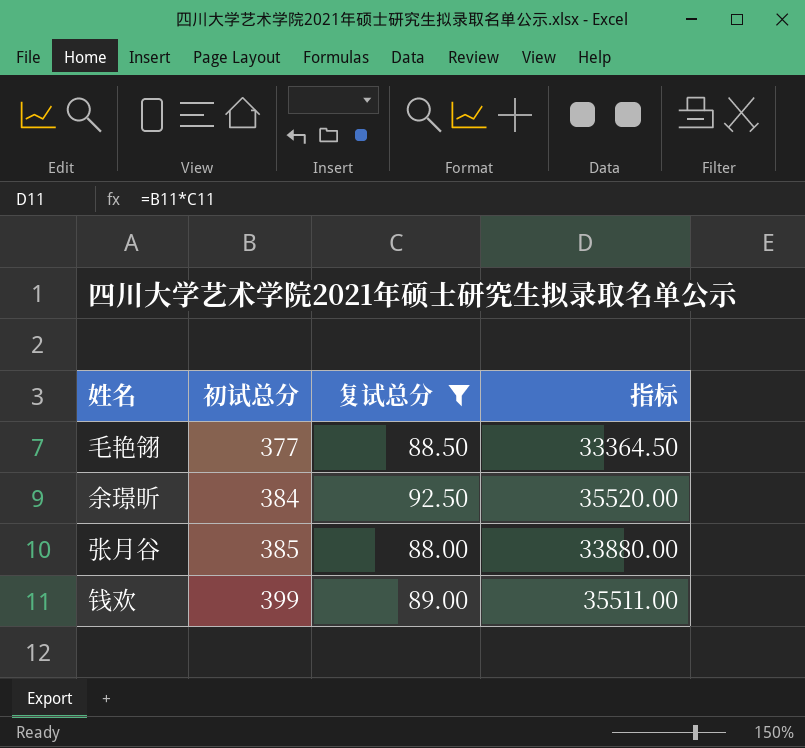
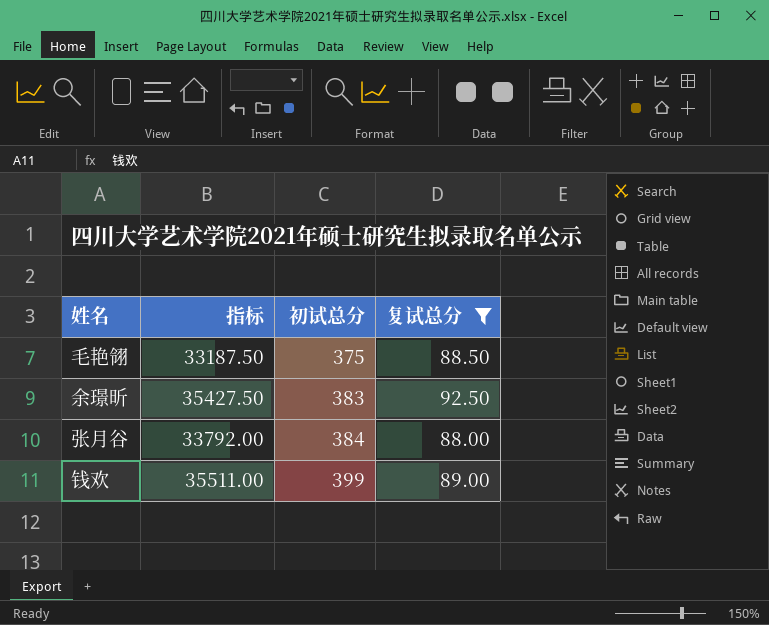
column 指标 | position: 4 -> 2
毛艳翎 | 指标: 33364.50 -> 33187.50
毛艳翎 | 初试总分: 377 -> 375
余璟昕 | 指标: 35520.00 -> 35427.50
余璟昕 | 初试总分: 384 -> 383
张月谷 | 指标: 33880.00 -> 33792.00
张月谷 | 初试总分: 385 -> 384

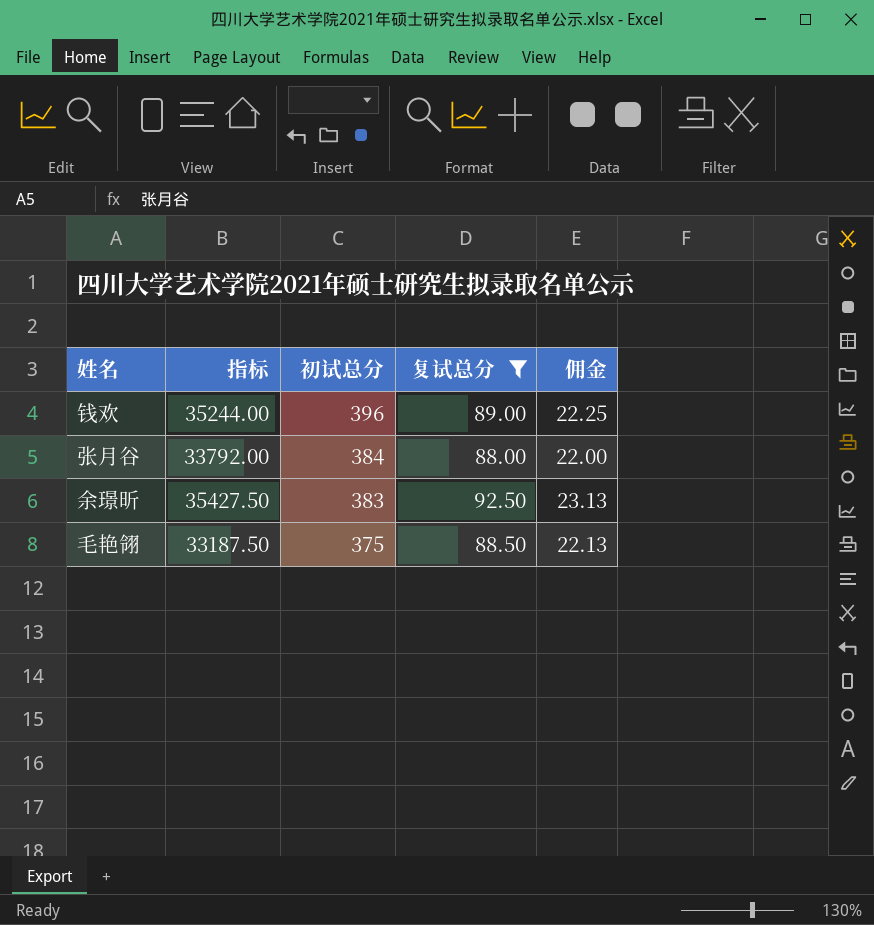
row order: 初试总分 ascending -> 初试总分 descending
column 佣金 | formula: none -> [复试总分] * 0.25
钱欢 | 指标: 35511.00 -> 35244.00
钱欢 | 初试总分: 399 -> 396

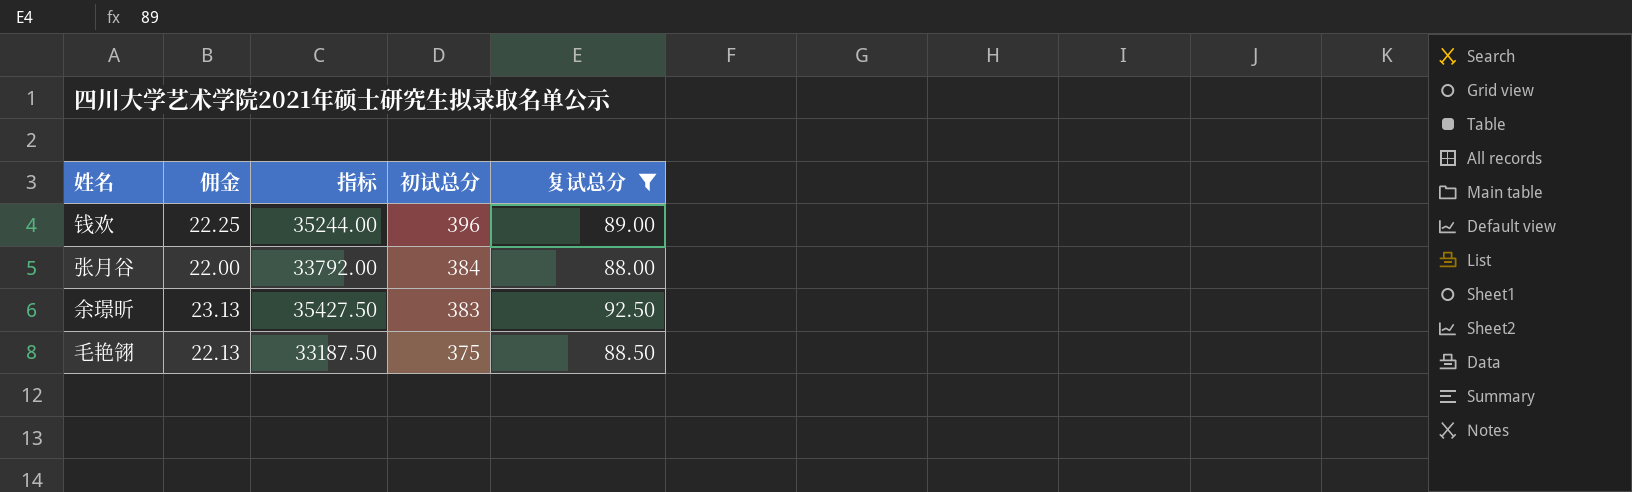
column 佣金 | position: 5 -> 2

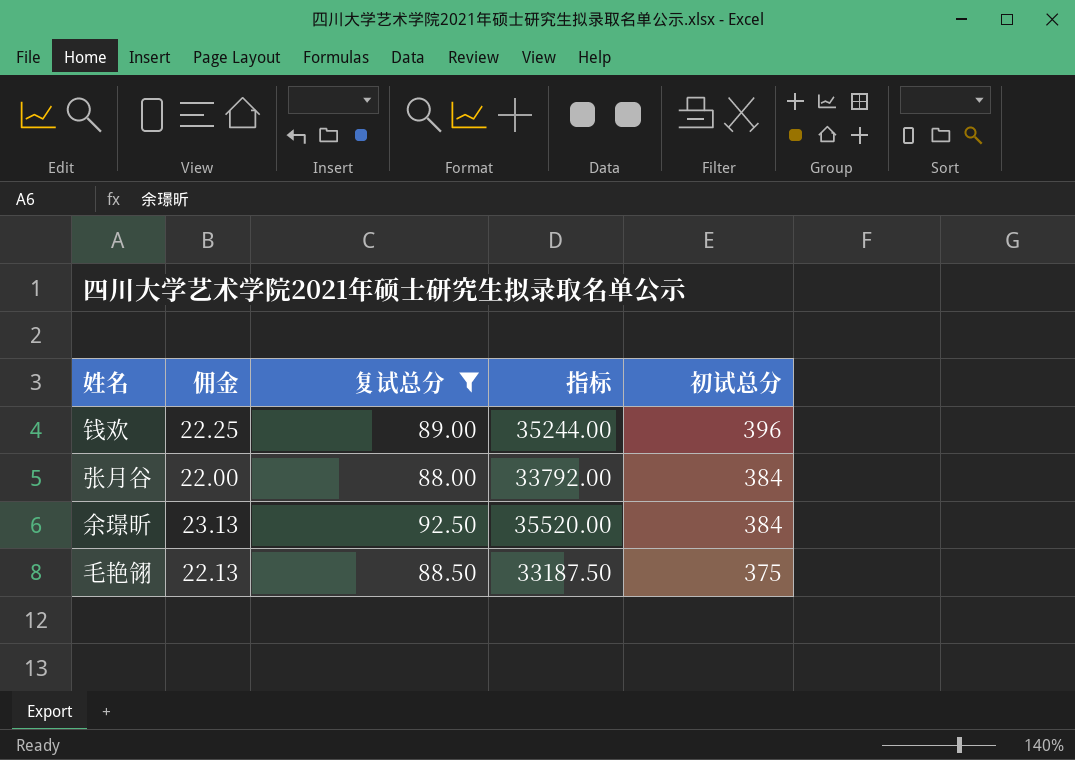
column 复试总分 | position: 5 -> 3
余璟昕 | 指标: 35427.50 -> 35520.00
余璟昕 | 初试总分: 383 -> 384

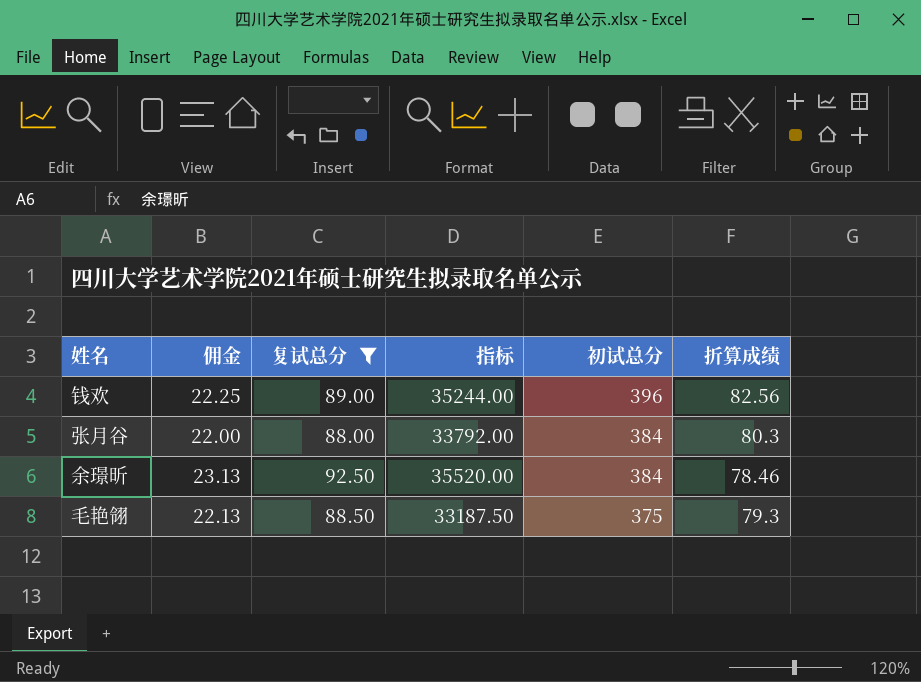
column 折算成绩 | position: none -> 6

